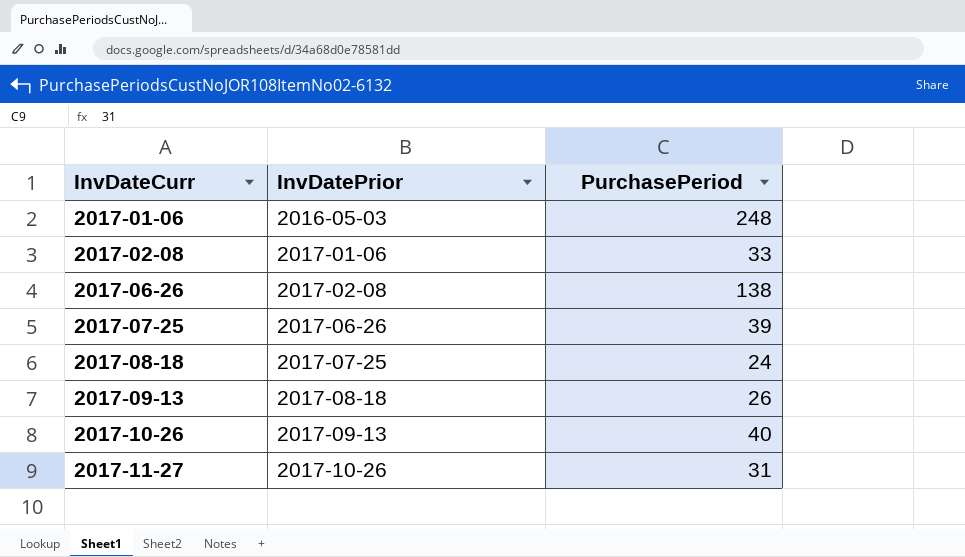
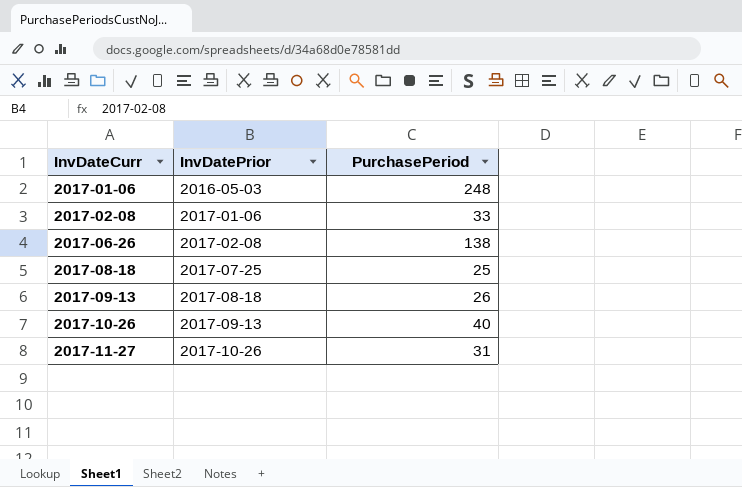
row 2017-07-25: 2017-06-26 | 39 -> none
2017-08-18 | PurchasePeriod: 24 -> 25

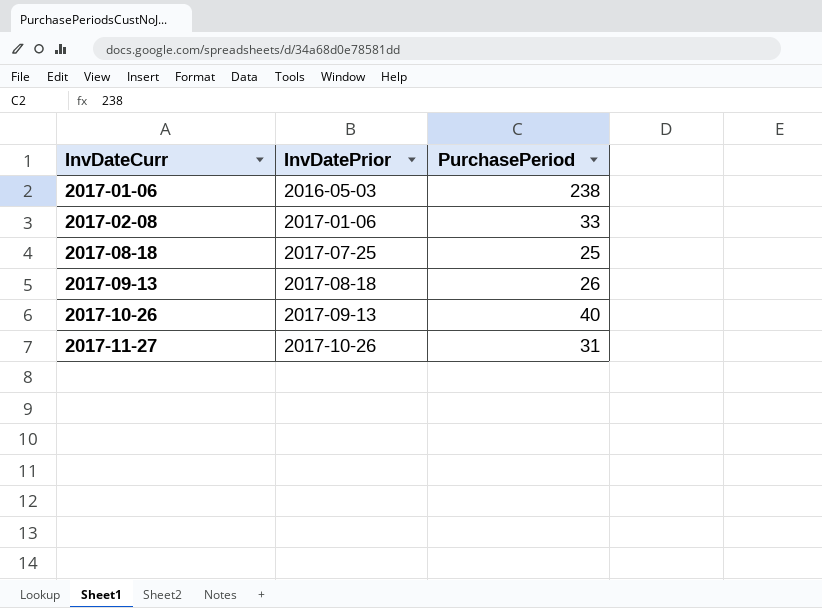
row 2017-06-26: 2017-02-08 | 138 -> none
2017-01-06 | PurchasePeriod: 248 -> 238

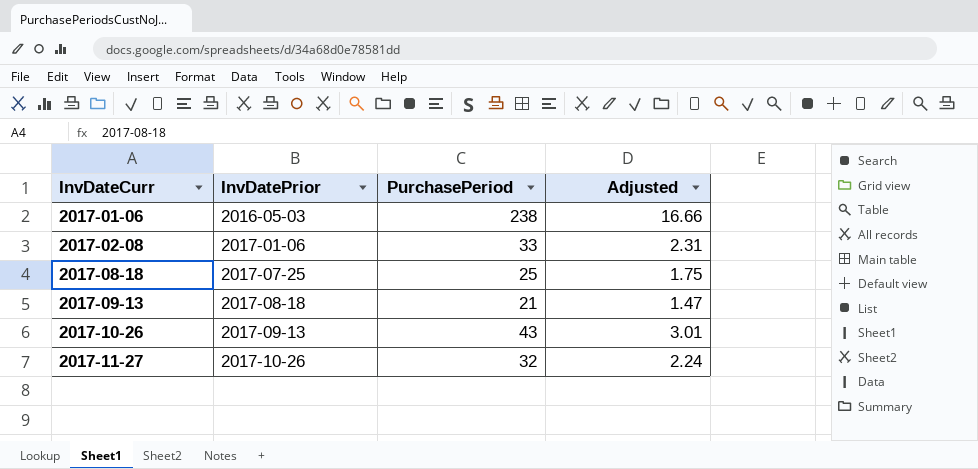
column Adjusted | formula: none -> [PurchasePeriod] * 0.07
2017-09-13 | PurchasePeriod: 26 -> 21
2017-10-26 | PurchasePeriod: 40 -> 43
2017-11-27 | PurchasePeriod: 31 -> 32

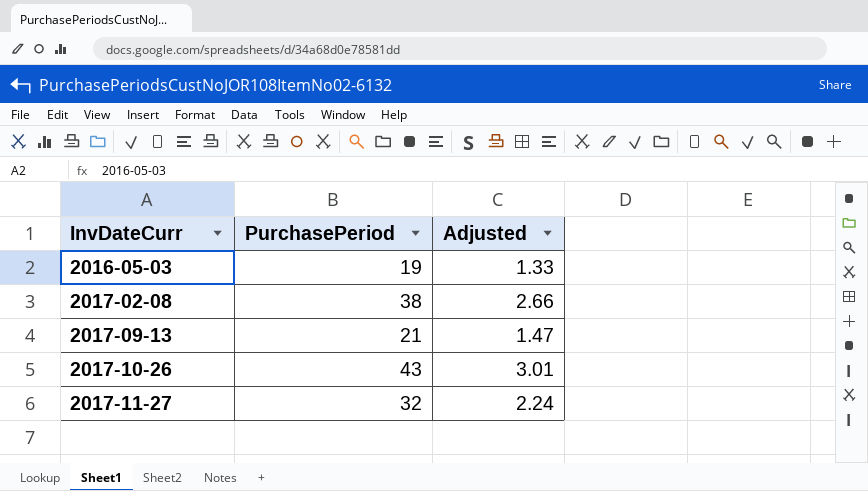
column InvDatePrior | position: 2 -> none
row 2017-01-06: 2016-05-03 | 238 | 16.66 -> none
row 2017-08-18: 2017-07-25 | 25 | 1.75 -> none
row 2016-05-03: none -> 19 | 1.33
2017-02-08 | PurchasePeriod: 33 -> 38
2017-02-08 | Adjusted: 2.31 -> 2.66

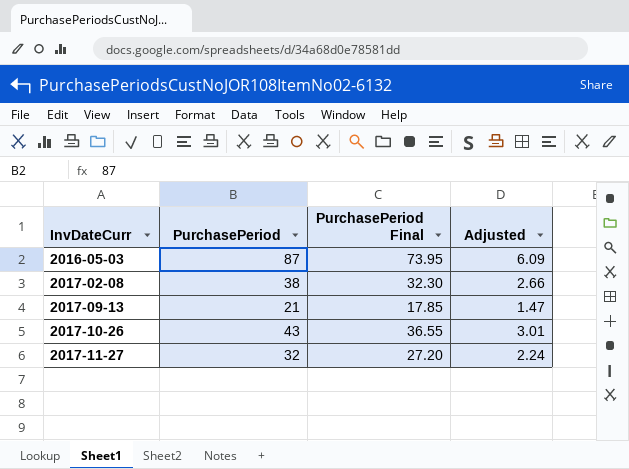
column PurchasePeriod Final | formula: none -> [PurchasePeriod] * 0.85
2016-05-03 | PurchasePeriod: 19 -> 87
2016-05-03 | Adjusted: 1.33 -> 6.09

